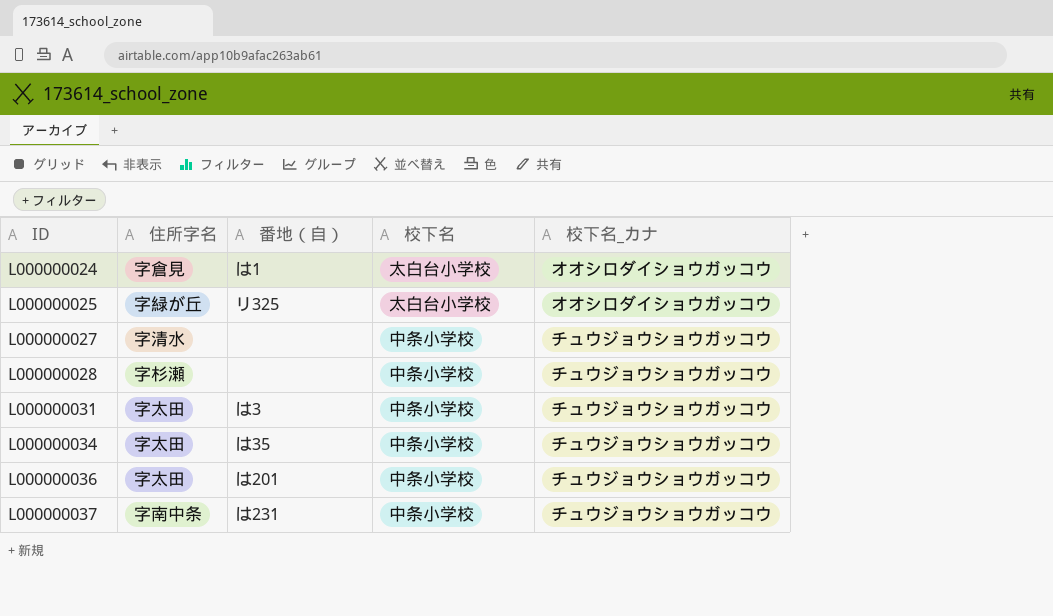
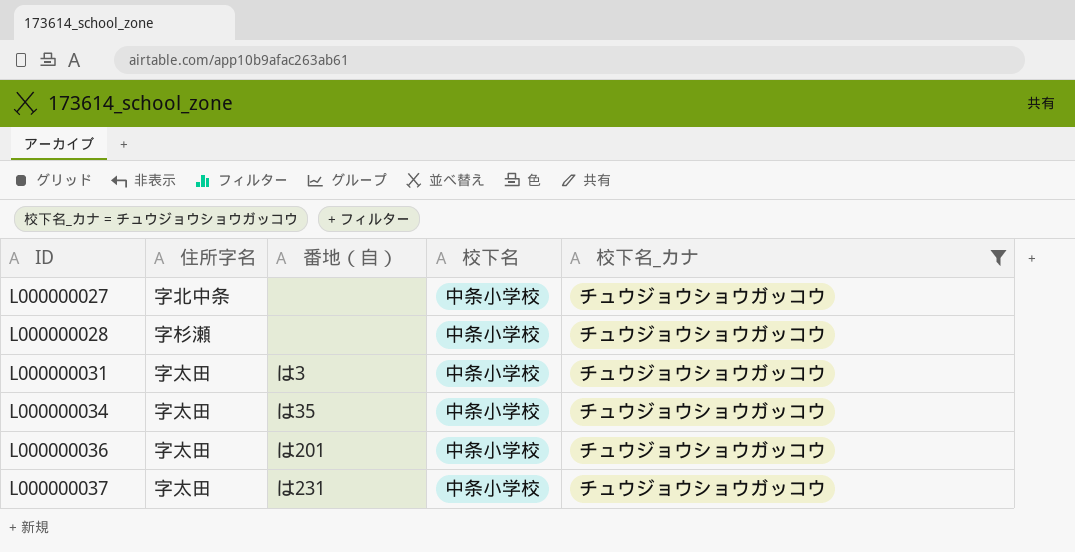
filter: none -> 校下名_カナ = チュウジョウショウガッコウ
L000000027 | 住所字名: 字清水 -> 字北中条
L000000037 | 住所字名: 字南中条 -> 字太田

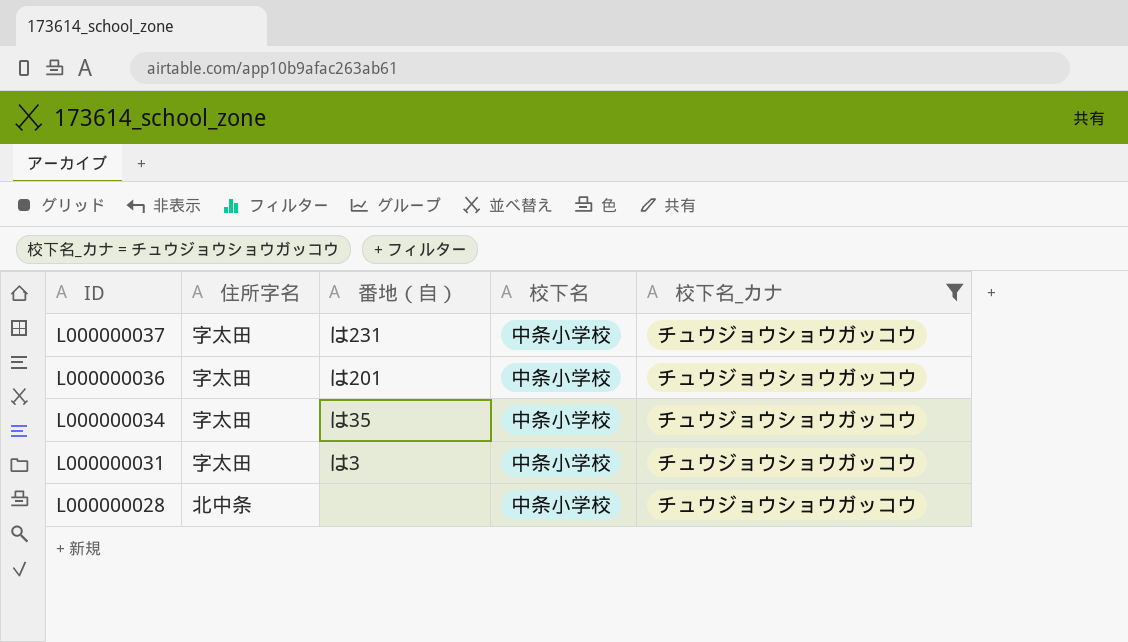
row order: ID ascending -> ID descending
row L000000027: 字北中条 | none | 中条小学校 | チュウジョウショウガッコウ -> none
L000000028 | 住所字名: 字杉瀬 -> 北中条

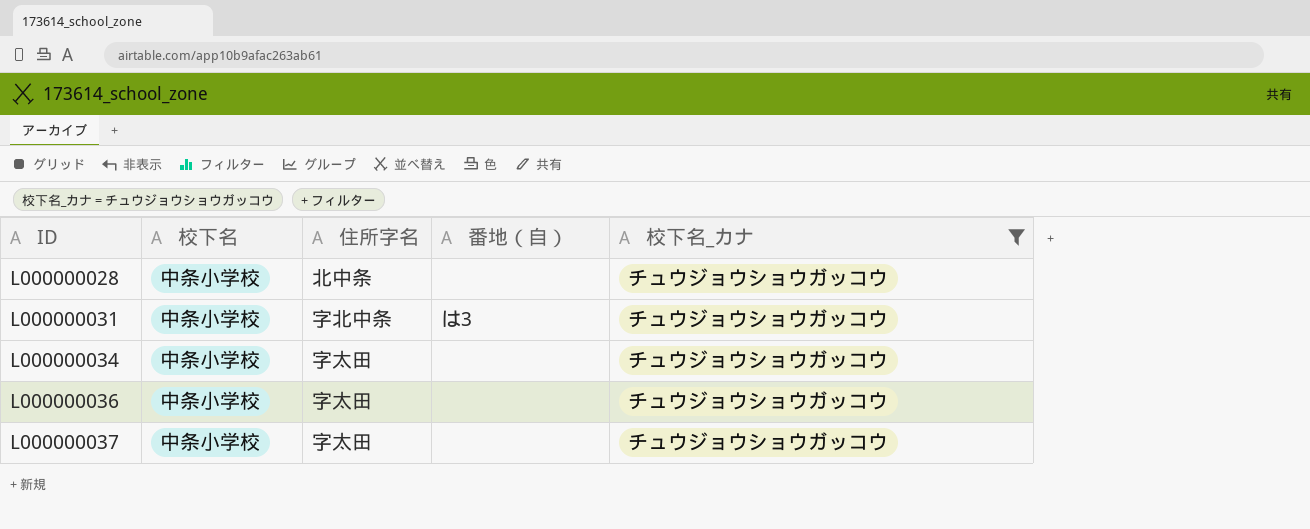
row order: ID descending -> ID ascending
column 校下名 | position: 4 -> 2
L000000031 | 住所字名: 字太田 -> 字北中条
L000000034 | 番地（自）: は35 -> none
L000000036 | 番地（自）: は201 -> none
L000000037 | 番地（自）: は231 -> none

